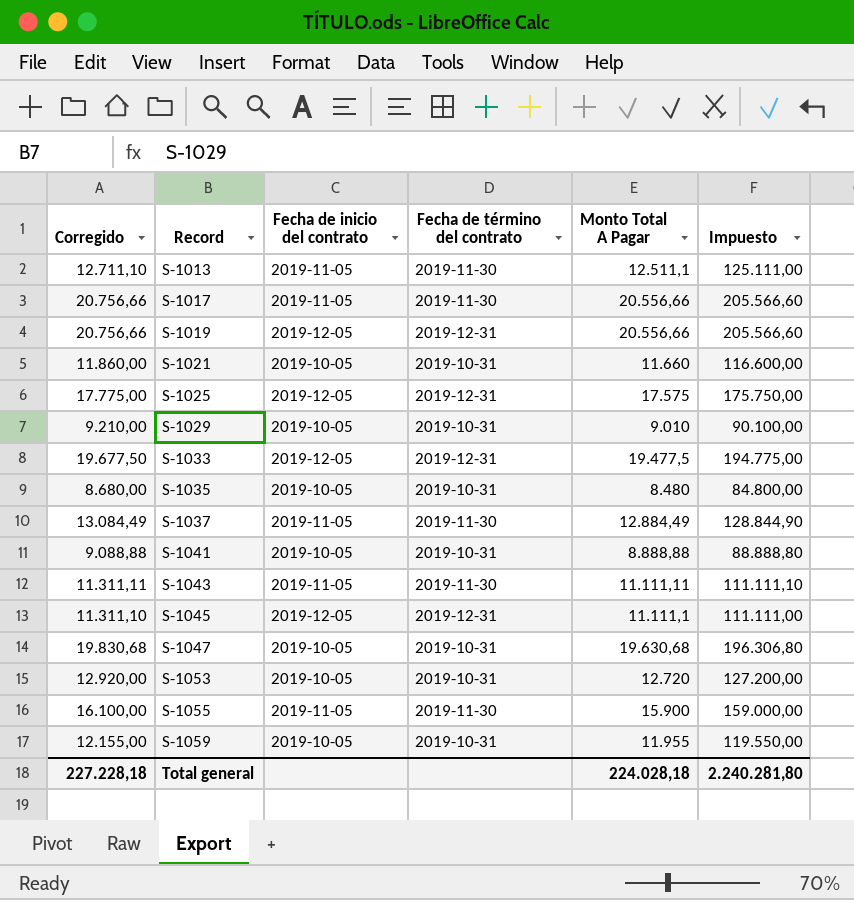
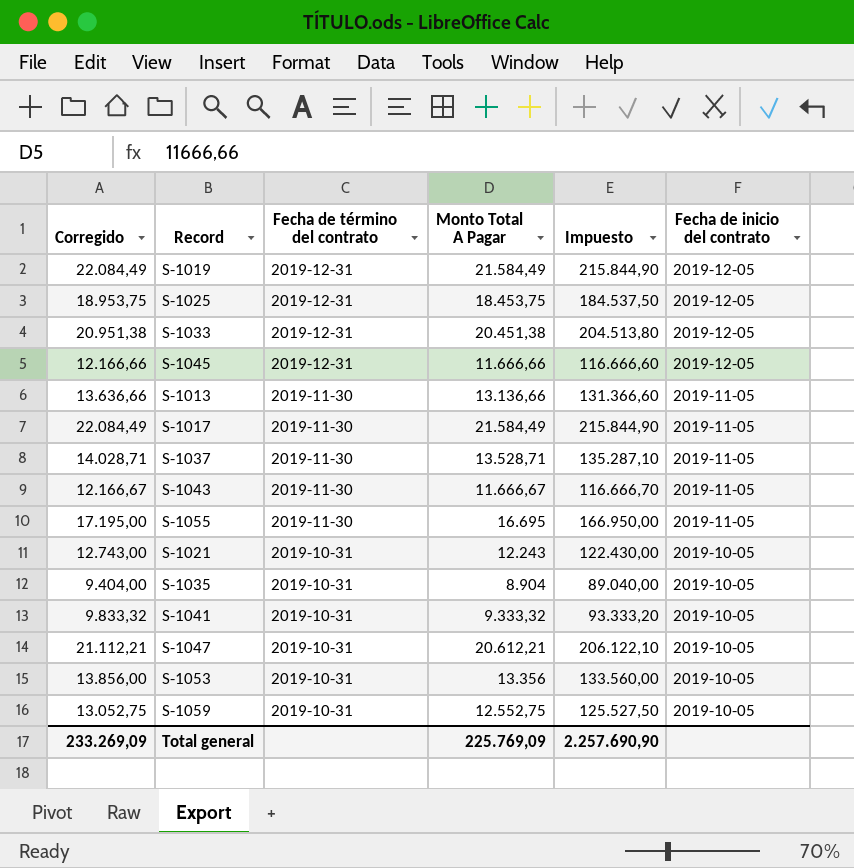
row order: Record ascending -> Fecha de término del contrato descending
column Corregido | formula: [Monto Total A Pagar] + 200 -> [Monto Total A Pagar] + 500
column Fecha de inicio del contrato | position: 3 -> 6
row S-1029: 9.210,00 | 2019-10-05 | 2019-10-31 | 9.010 | 90.100,00 -> none
S-1019 | Monto Total A Pagar: 20.556,66 -> 21.584,49
S-1019 | Impuesto: 205.566,60 -> 215.844,90
S-1025 | Monto Total A Pagar: 17.575 -> 18.453,75
S-1025 | Impuesto: 175.750,00 -> 184.537,50
S-1033 | Monto Total A Pagar: 19.477,5 -> 20.451,38
S-1033 | Impuesto: 194.775,00 -> 204.513,80
S-1045 | Monto Total A Pagar: 11.111,1 -> 11.666,66
S-1045 | Impuesto: 111.111,00 -> 116.666,60
S-1013 | Monto Total A Pagar: 12.511,1 -> 13.136,66
S-1013 | Impuesto: 125.111,00 -> 131.366,60
S-1017 | Monto Total A Pagar: 20.556,66 -> 21.584,49
S-1017 | Impuesto: 205.566,60 -> 215.844,90
S-1037 | Monto Total A Pagar: 12.884,49 -> 13.528,71
S-1037 | Impuesto: 128.844,90 -> 135.287,10
S-1043 | Monto Total A Pagar: 11.111,11 -> 11.666,67
S-1043 | Impuesto: 111.111,10 -> 116.666,70
S-1055 | Monto Total A Pagar: 15.900 -> 16.695
S-1055 | Impuesto: 159.000,00 -> 166.950,00
S-1021 | Monto Total A Pagar: 11.660 -> 12.243
S-1021 | Impuesto: 116.600,00 -> 122.430,00
S-1035 | Monto Total A Pagar: 8.480 -> 8.904
S-1035 | Impuesto: 84.800,00 -> 89.040,00
S-1041 | Monto Total A Pagar: 8.888,88 -> 9.333,32
S-1041 | Impuesto: 88.888,80 -> 93.333,20
S-1047 | Monto Total A Pagar: 19.630,68 -> 20.612,21
S-1047 | Impuesto: 196.306,80 -> 206.122,10
S-1053 | Monto Total A Pagar: 12.720 -> 13.356
S-1053 | Impuesto: 127.200,00 -> 133.560,00
S-1059 | Monto Total A Pagar: 11.955 -> 12.552,75
S-1059 | Impuesto: 119.550,00 -> 125.527,50
Total general | Corregido: 227.228,18 -> 233.269,09
Total general | Monto Total A Pagar: 224.028,18 -> 225.769,09
Total general | Impuesto: 2.240.281,80 -> 2.257.690,90

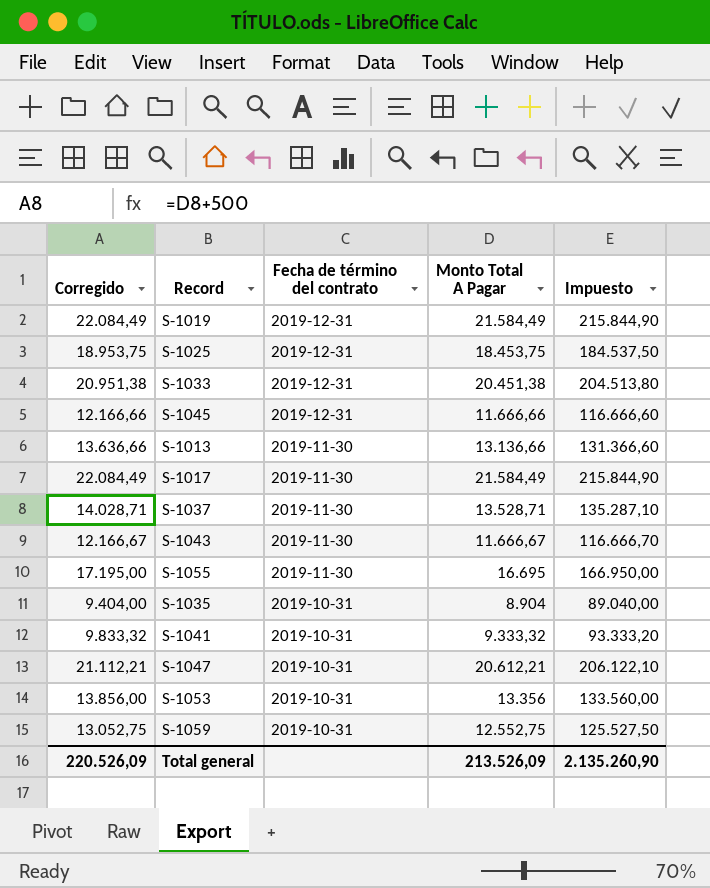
column Fecha de inicio del contrato | position: 6 -> none
row S-1021: 12.743,00 | 2019-10-31 | 12.243 | 122.430,00 | 2019-10-05 -> none
Total general | Corregido: 233.269,09 -> 220.526,09
Total general | Monto Total A Pagar: 225.769,09 -> 213.526,09
Total general | Impuesto: 2.257.690,90 -> 2.135.260,90

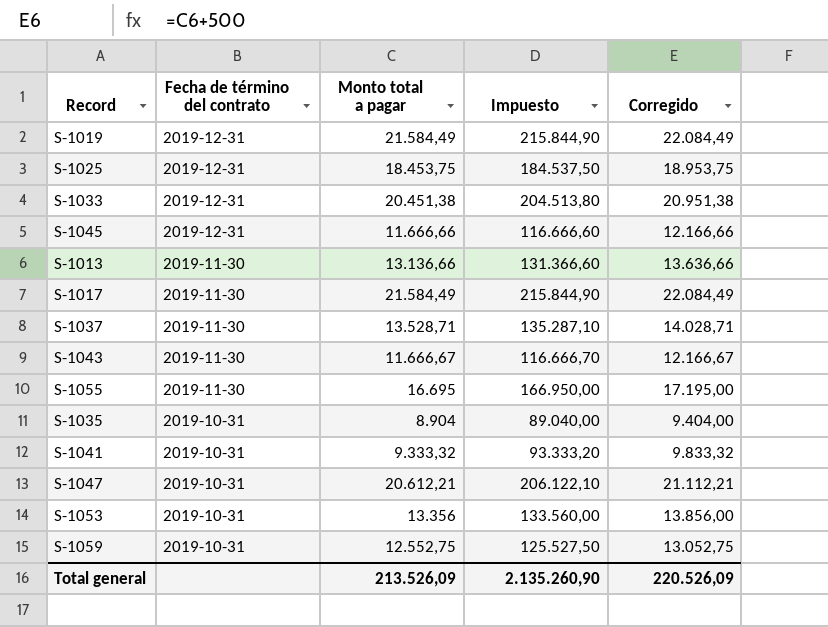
column name: Monto Total A Pagar -> Monto total a pagar
column Corregido | position: 1 -> 5

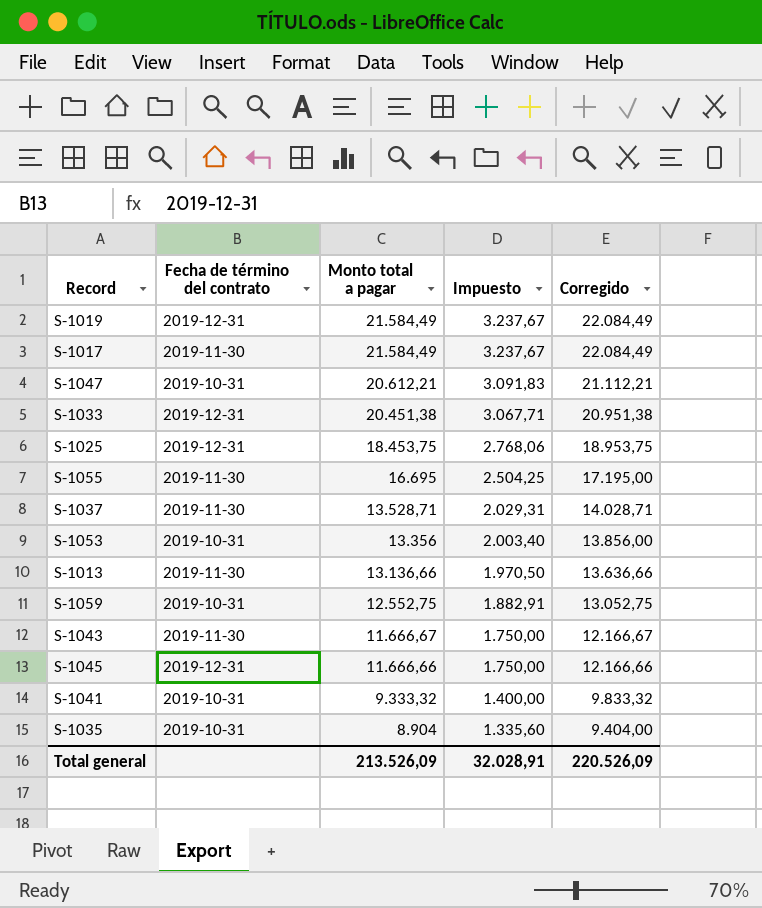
row order: Fecha de término del contrato descending -> Monto total a pagar descending
column Impuesto | formula: [Monto total a pagar] * 10 -> [Monto total a pagar] * 0,15
Total general | Impuesto: 2.135.260,90 -> 32.028,91

